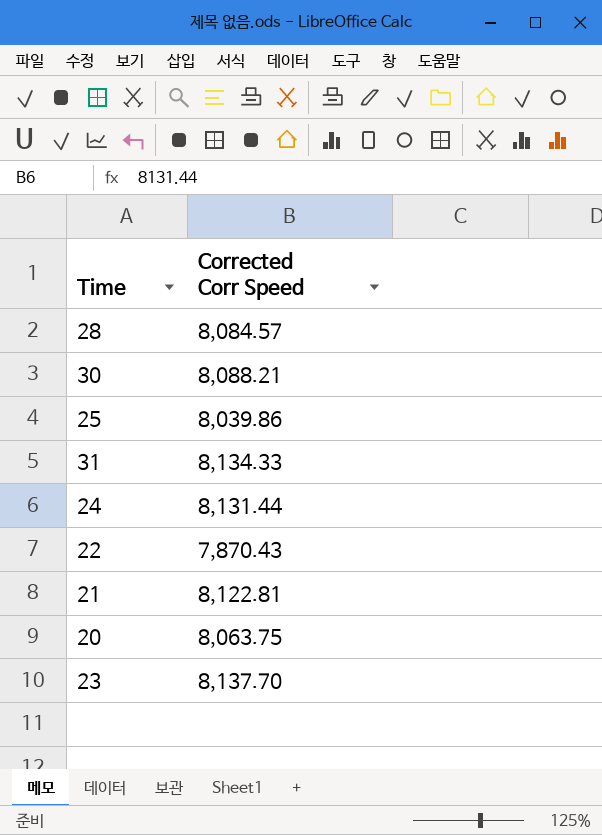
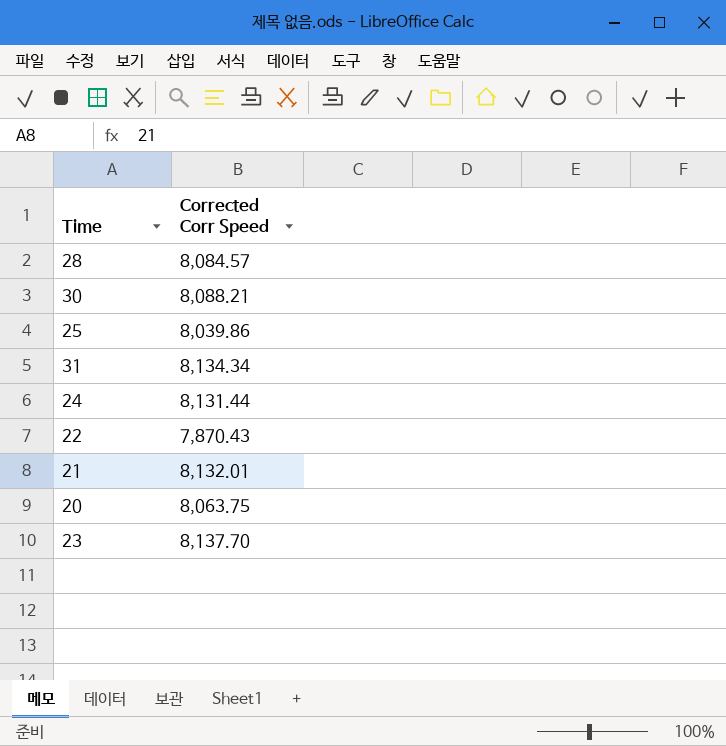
31 | Corrected Corr Speed: 8,134.33 -> 8,134.34
21 | Corrected Corr Speed: 8,122.81 -> 8,132.01

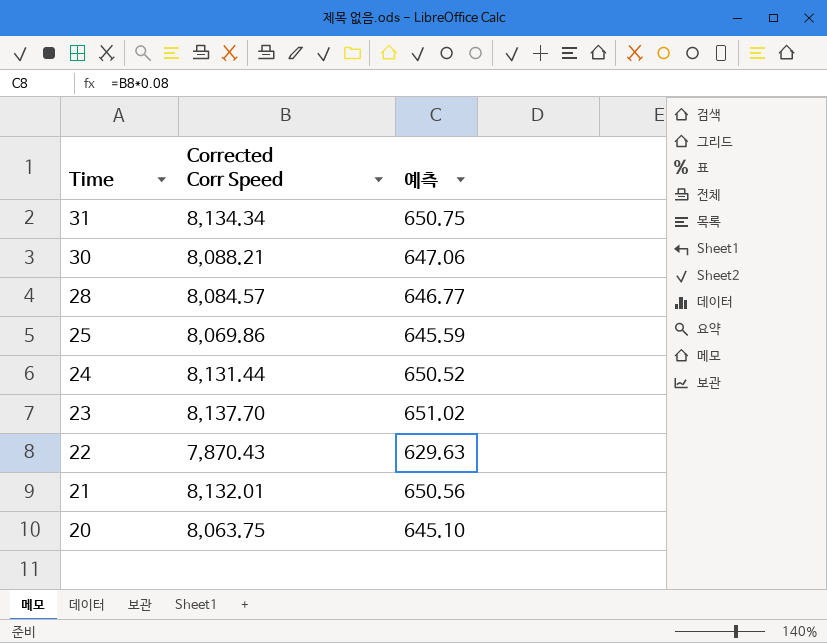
row order: none -> Time descending
column 예측 | formula: none -> [Corrected Corr Speed] * 0.08
25 | Corrected Corr Speed: 8,039.86 -> 8,069.86

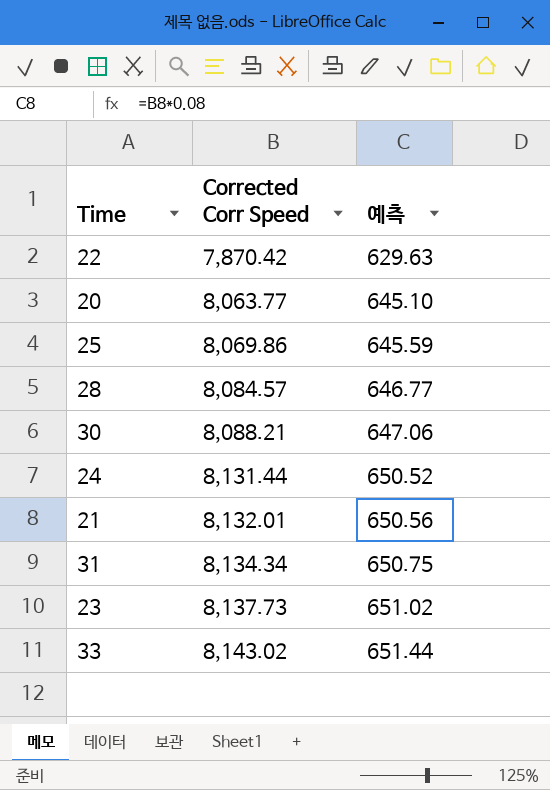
row order: Time descending -> Corrected Corr Speed ascending
22 | Corrected Corr Speed: 7,870.43 -> 7,870.42
20 | Corrected Corr Speed: 8,063.75 -> 8,063.77
23 | Corrected Corr Speed: 8,137.70 -> 8,137.73
row 33: none -> 8,143.02 | 651.44

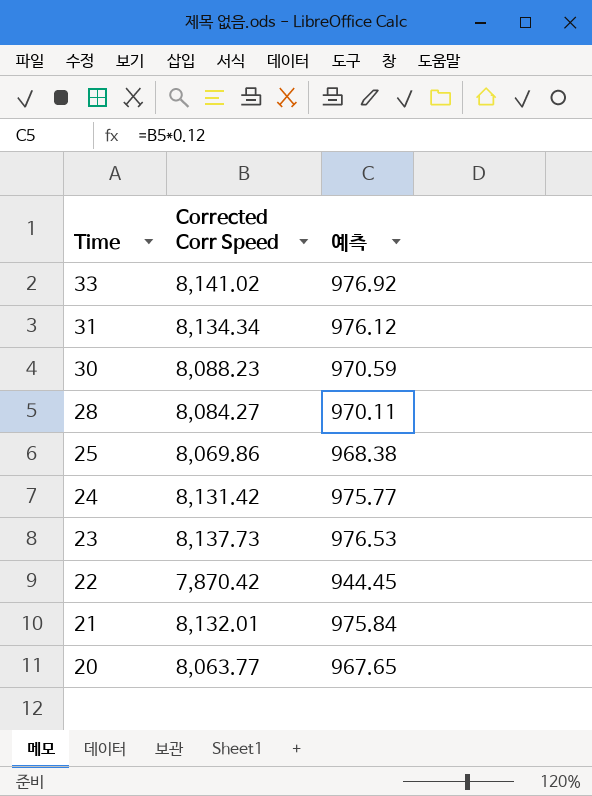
row order: Corrected Corr Speed ascending -> Time descending
column 예측 | formula: [Corrected Corr Speed] * 0.08 -> [Corrected Corr Speed] * 0.12
33 | Corrected Corr Speed: 8,143.02 -> 8,141.02
30 | Corrected Corr Speed: 8,088.21 -> 8,088.23
28 | Corrected Corr Speed: 8,084.57 -> 8,084.27
24 | Corrected Corr Speed: 8,131.44 -> 8,131.42

